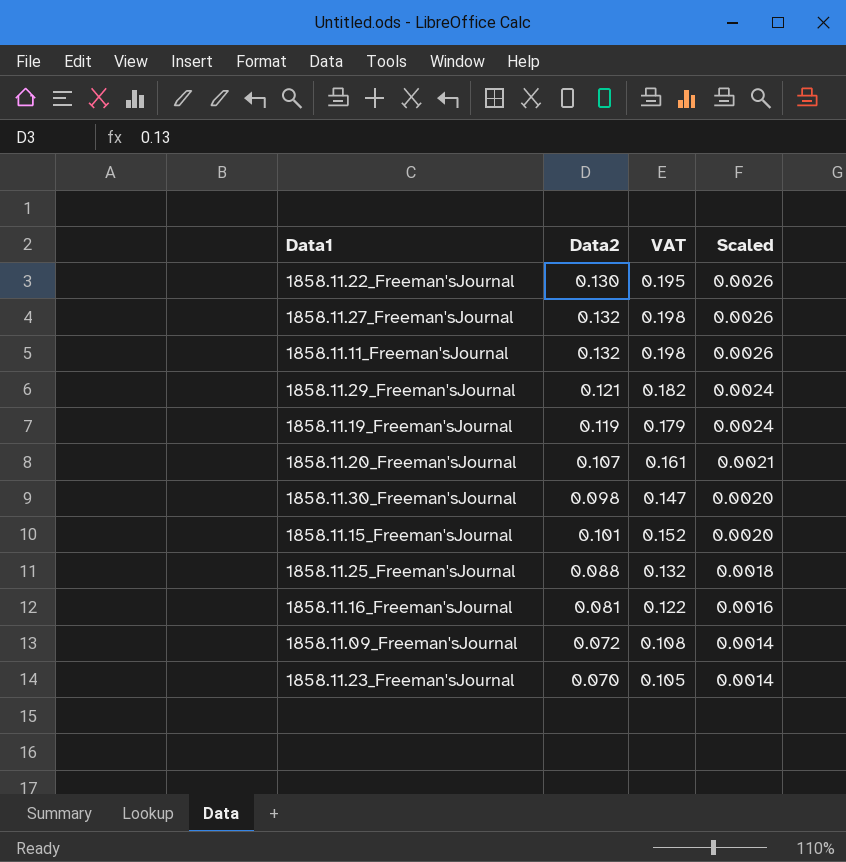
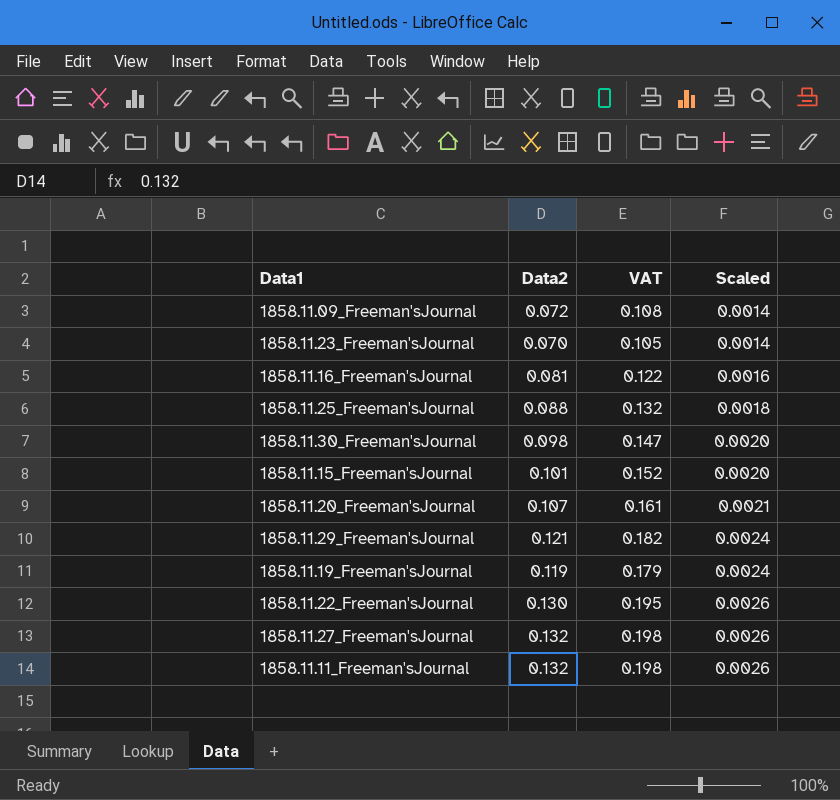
row order: Scaled descending -> Scaled ascending

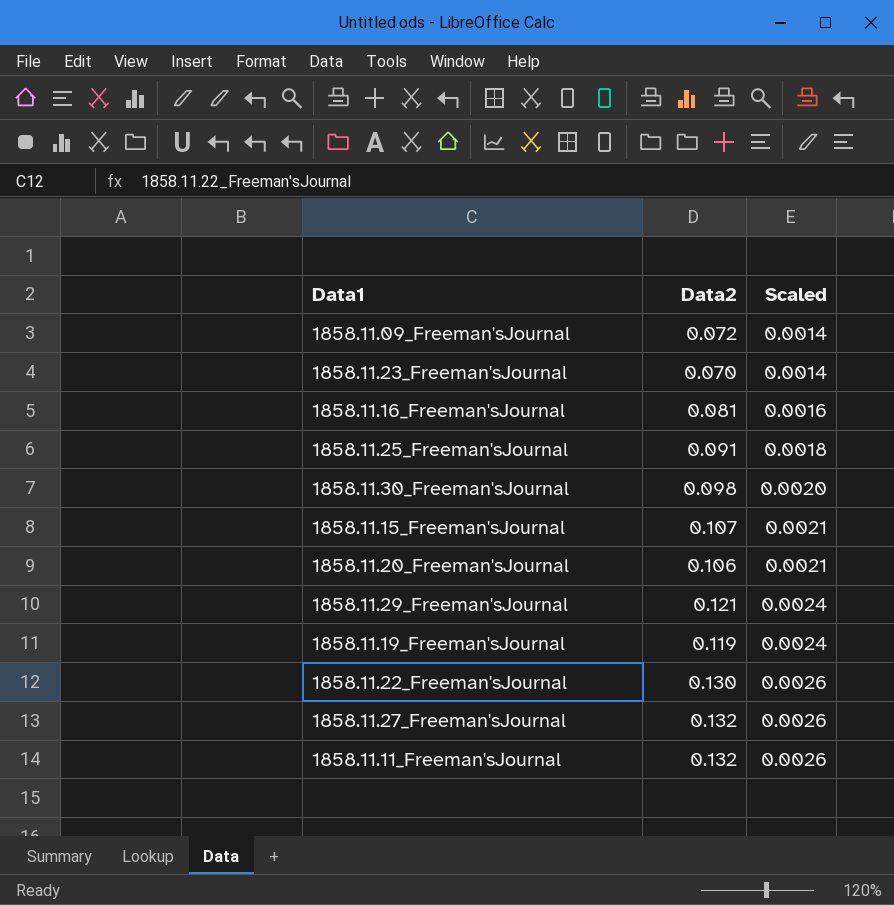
column VAT | formula: [Data2] * 1.5 -> none
1858.11.25_Freeman'sJournal | Data2: 0.088 -> 0.091
1858.11.15_Freeman'sJournal | Data2: 0.101 -> 0.107
1858.11.15_Freeman'sJournal | Scaled: 0.0020 -> 0.0021
1858.11.20_Freeman'sJournal | Data2: 0.107 -> 0.106

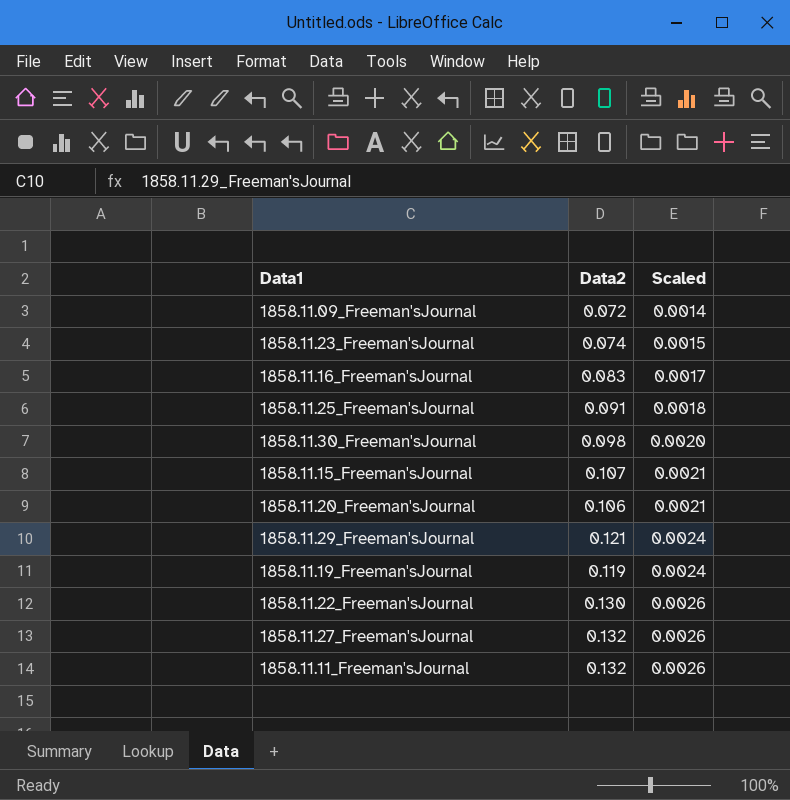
1858.11.23_Freeman'sJournal | Data2: 0.070 -> 0.074
1858.11.23_Freeman'sJournal | Scaled: 0.0014 -> 0.0015
1858.11.16_Freeman'sJournal | Data2: 0.081 -> 0.083
1858.11.16_Freeman'sJournal | Scaled: 0.0016 -> 0.0017

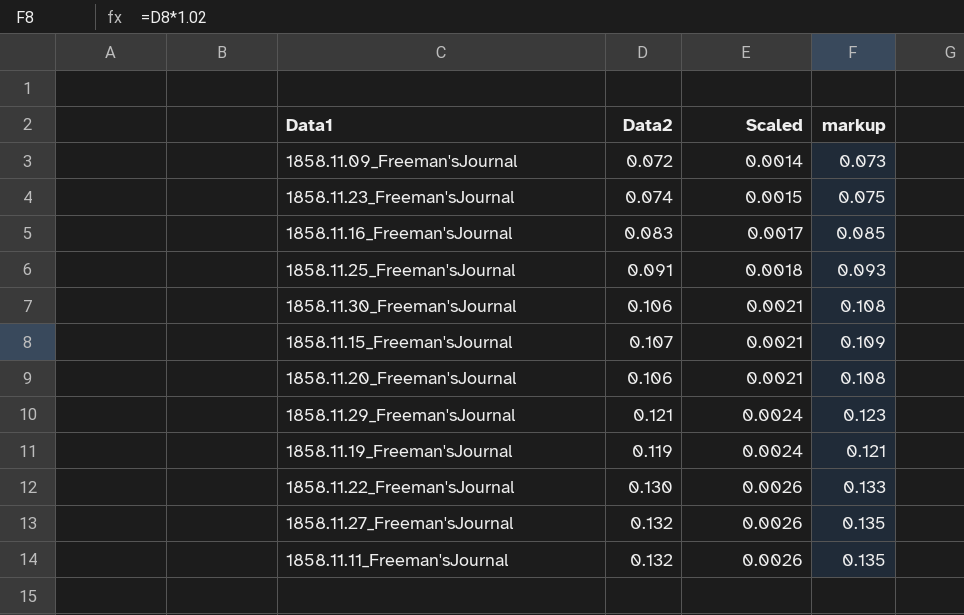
column markup | formula: none -> [Data2] * 1.02
1858.11.30_Freeman'sJournal | Data2: 0.098 -> 0.106
1858.11.30_Freeman'sJournal | Scaled: 0.0020 -> 0.0021

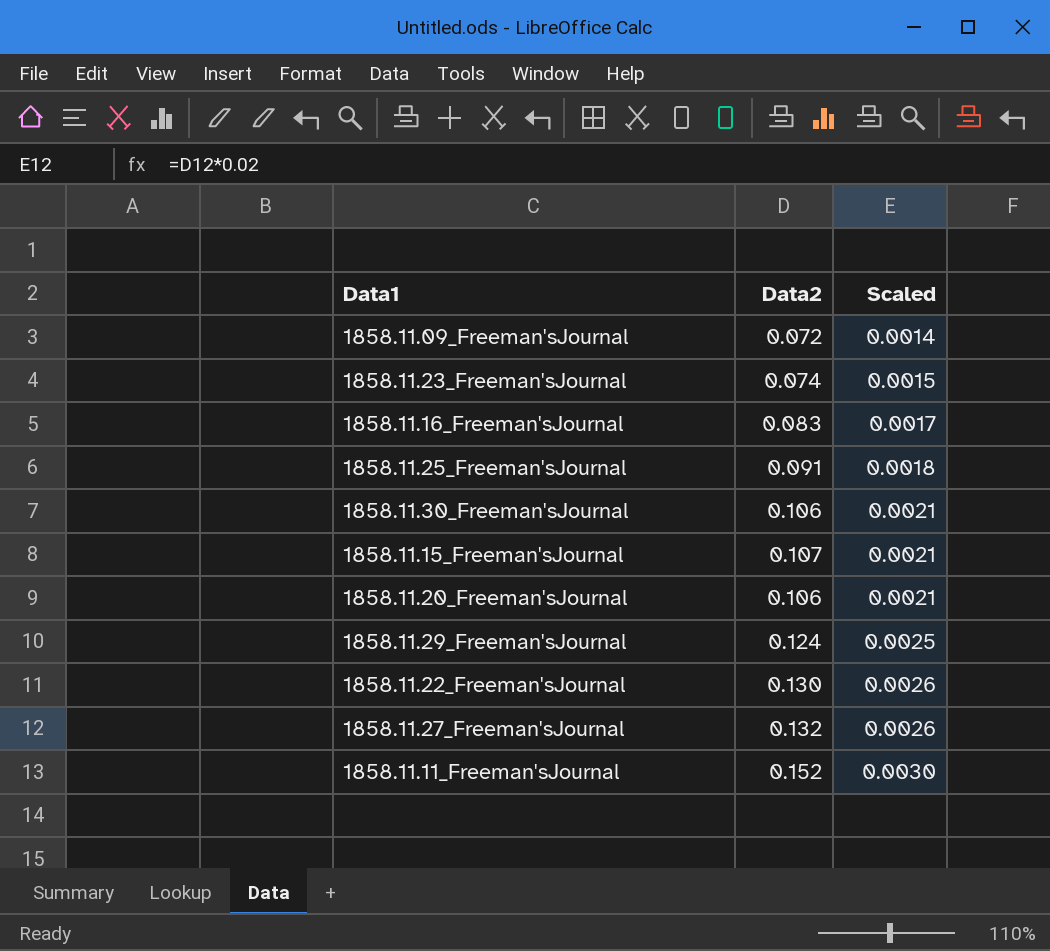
column markup | formula: [Data2] * 1.02 -> none
row 1858.11.19_Freeman'sJournal: 0.119 | 0.0024 | 0.121 -> none
1858.11.29_Freeman'sJournal | Data2: 0.121 -> 0.124
1858.11.29_Freeman'sJournal | Scaled: 0.0024 -> 0.0025
1858.11.11_Freeman'sJournal | Data2: 0.132 -> 0.152
1858.11.11_Freeman'sJournal | Scaled: 0.0026 -> 0.0030

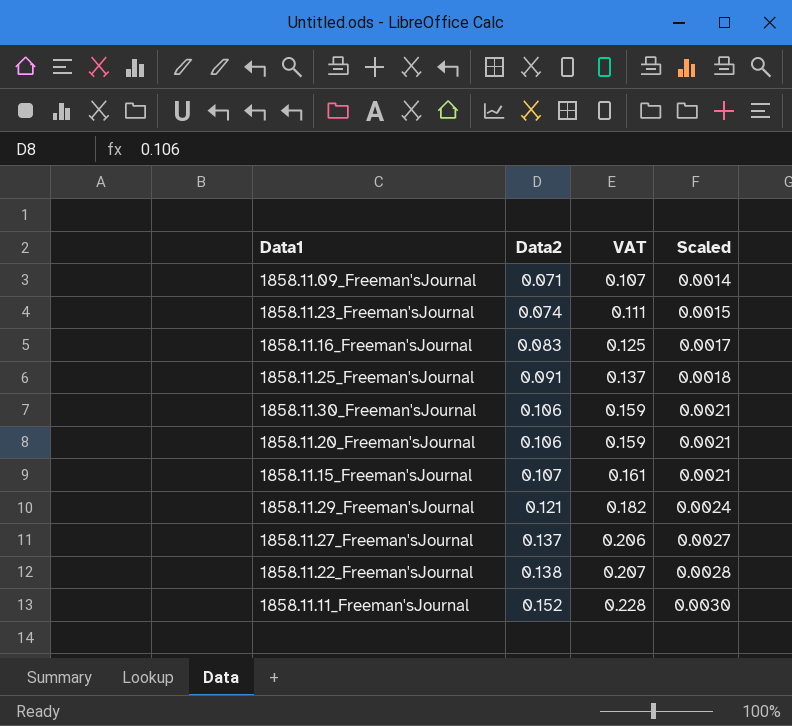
row order: Scaled ascending -> Data2 ascending
column VAT | formula: none -> [Data2] * 1.5
1858.11.09_Freeman'sJournal | Data2: 0.072 -> 0.071
1858.11.29_Freeman'sJournal | Data2: 0.124 -> 0.121
1858.11.29_Freeman'sJournal | Scaled: 0.0025 -> 0.0024
1858.11.27_Freeman'sJournal | Data2: 0.132 -> 0.137
1858.11.27_Freeman'sJournal | Scaled: 0.0026 -> 0.0027
1858.11.22_Freeman'sJournal | Data2: 0.130 -> 0.138
1858.11.22_Freeman'sJournal | Scaled: 0.0026 -> 0.0028

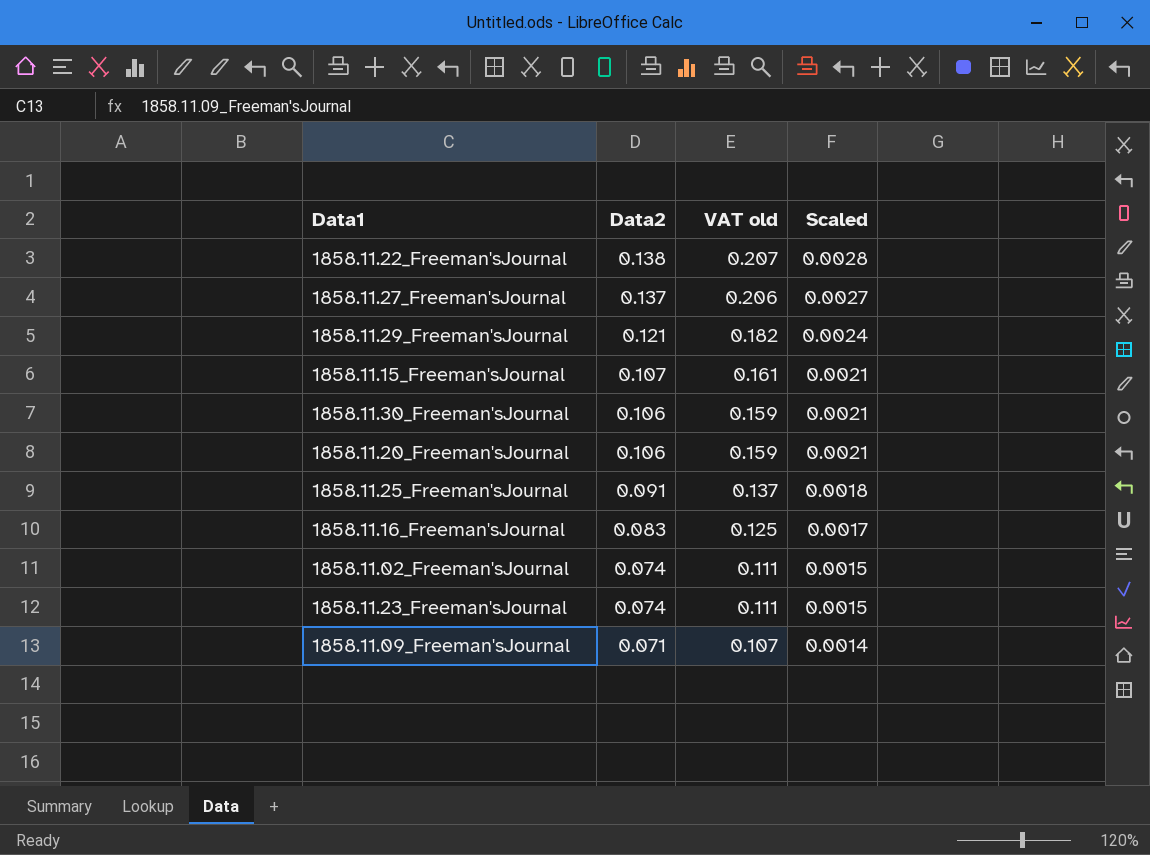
row order: Data2 ascending -> Data2 descending
column name: VAT -> VAT old
row 1858.11.11_Freeman'sJournal: 0.152 | 0.228 | 0.0030 -> none
row 1858.11.02_Freeman'sJournal: none -> 0.074 | 0.111 | 0.0015

